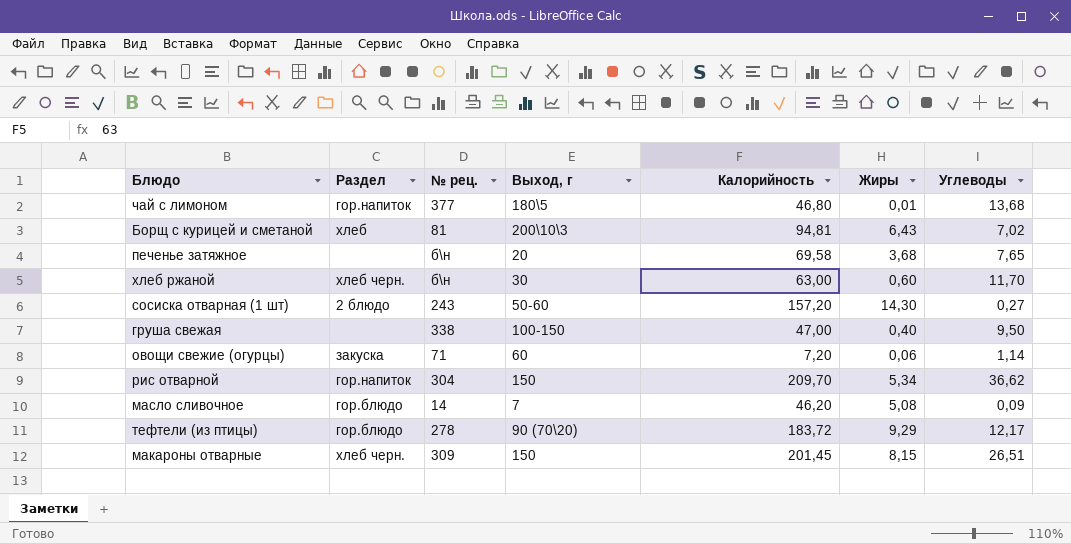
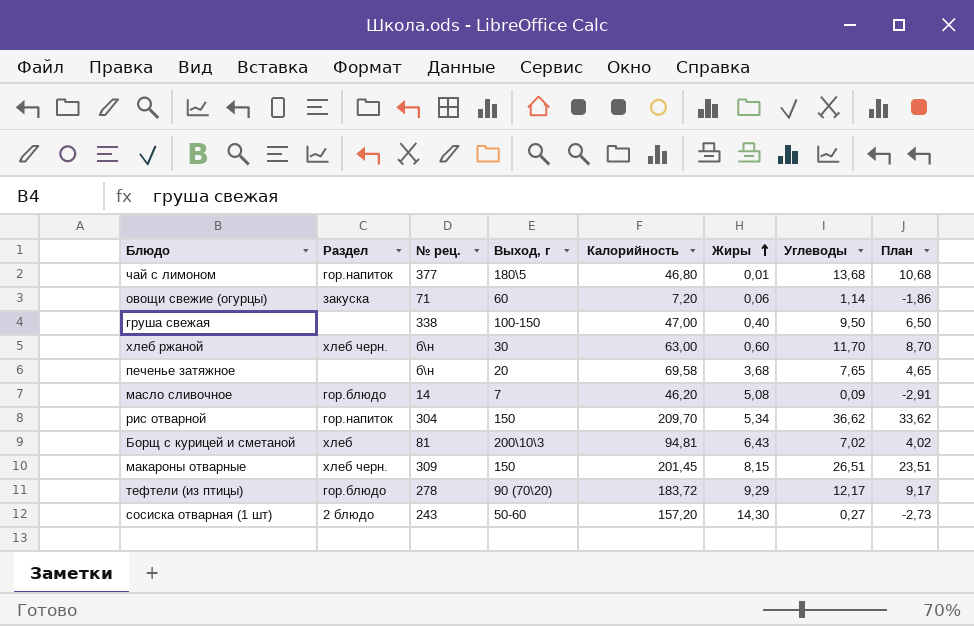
row order: none -> Жиры ascending
column План | formula: none -> [Углеводы] - 3

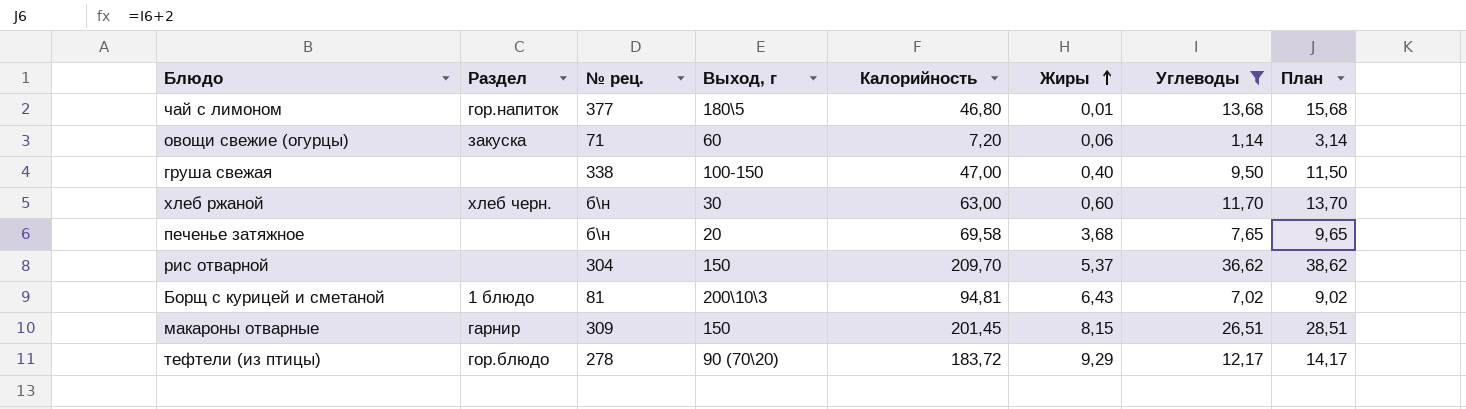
filter: none -> Углеводы >= 1,14
column План | formula: [Углеводы] - 3 -> [Углеводы] + 2
рис отварной | Раздел: гор.напиток -> none
рис отварной | Жиры: 5,34 -> 5,37
Борщ с курицей и сметаной | Раздел: хлеб -> 1 блюдо
макароны отварные | Раздел: хлеб черн. -> гарнир

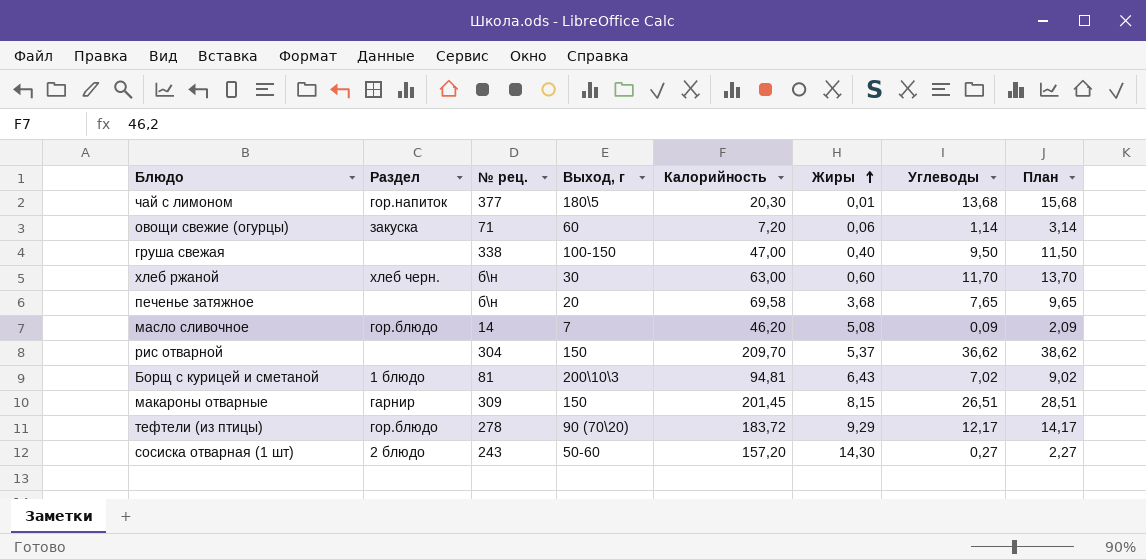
filter: Углеводы >= 1,14 -> none
чай с лимоном | Калорийность: 46,80 -> 20,30

